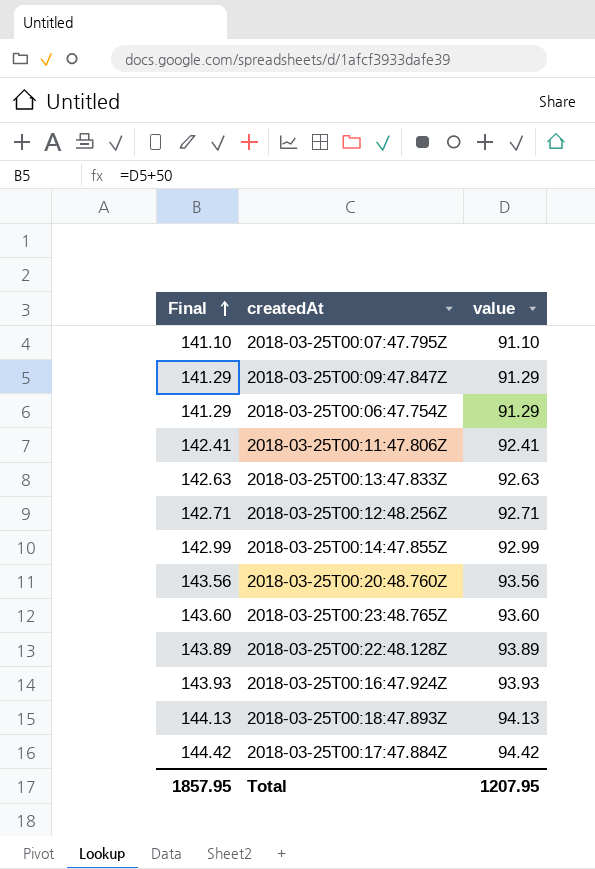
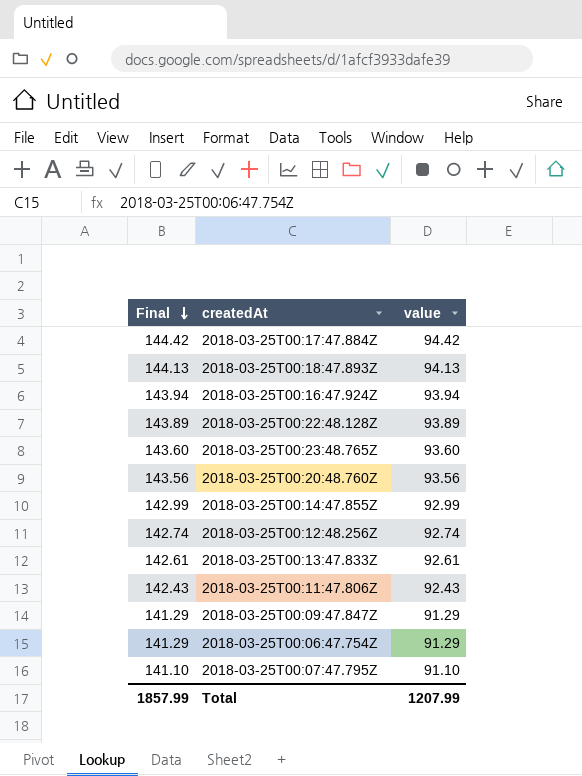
row order: Final ascending -> Final descending
2018-03-25T00:16:47.924Z | Final: 143.93 -> 143.94
2018-03-25T00:16:47.924Z | value: 93.93 -> 93.94
2018-03-25T00:12:48.256Z | Final: 142.71 -> 142.74
2018-03-25T00:12:48.256Z | value: 92.71 -> 92.74
2018-03-25T00:13:47.833Z | Final: 142.63 -> 142.61
2018-03-25T00:13:47.833Z | value: 92.63 -> 92.61
2018-03-25T00:11:47.806Z | Final: 142.41 -> 142.43
2018-03-25T00:11:47.806Z | value: 92.41 -> 92.43
Total | Final: 1857.95 -> 1857.99
Total | value: 1207.95 -> 1207.99

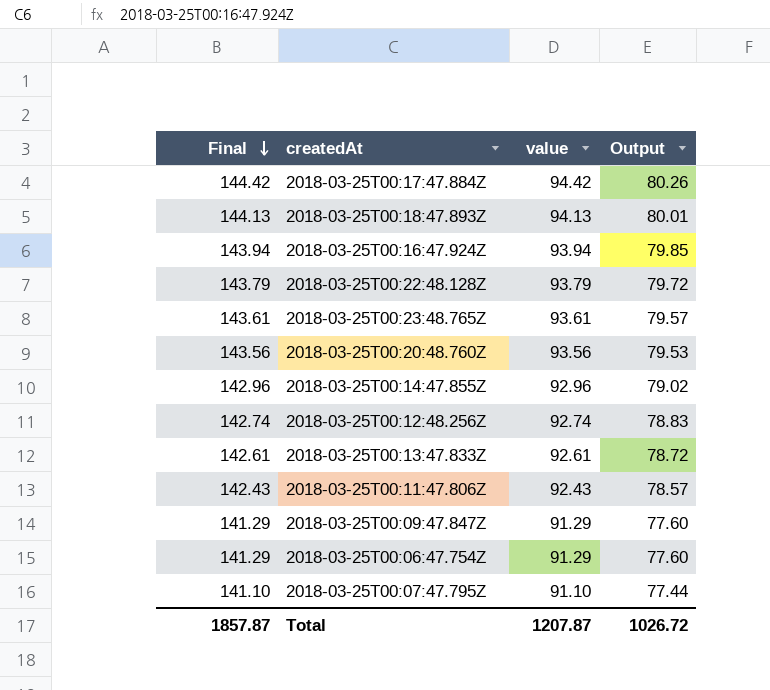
column Output | formula: none -> [value] * 0.85
2018-03-25T00:22:48.128Z | Final: 143.89 -> 143.79
2018-03-25T00:22:48.128Z | value: 93.89 -> 93.79
2018-03-25T00:23:48.765Z | Final: 143.60 -> 143.61
2018-03-25T00:23:48.765Z | value: 93.60 -> 93.61
2018-03-25T00:14:47.855Z | Final: 142.99 -> 142.96
2018-03-25T00:14:47.855Z | value: 92.99 -> 92.96
Total | Final: 1857.99 -> 1857.87
Total | value: 1207.99 -> 1207.87

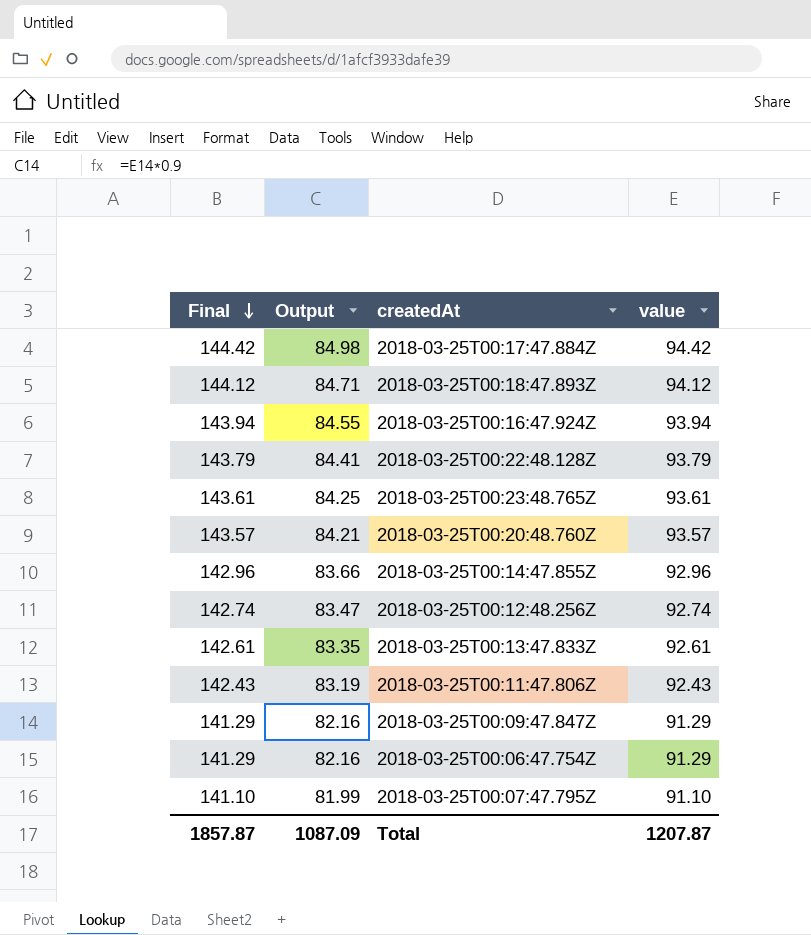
column Output | formula: [value] * 0.85 -> [value] * 0.9
column Output | position: 4 -> 2
2018-03-25T00:18:47.893Z | Final: 144.13 -> 144.12
2018-03-25T00:18:47.893Z | value: 94.13 -> 94.12
2018-03-25T00:20:48.760Z | Final: 143.56 -> 143.57
2018-03-25T00:20:48.760Z | value: 93.56 -> 93.57
Total | Output: 1026.72 -> 1087.09

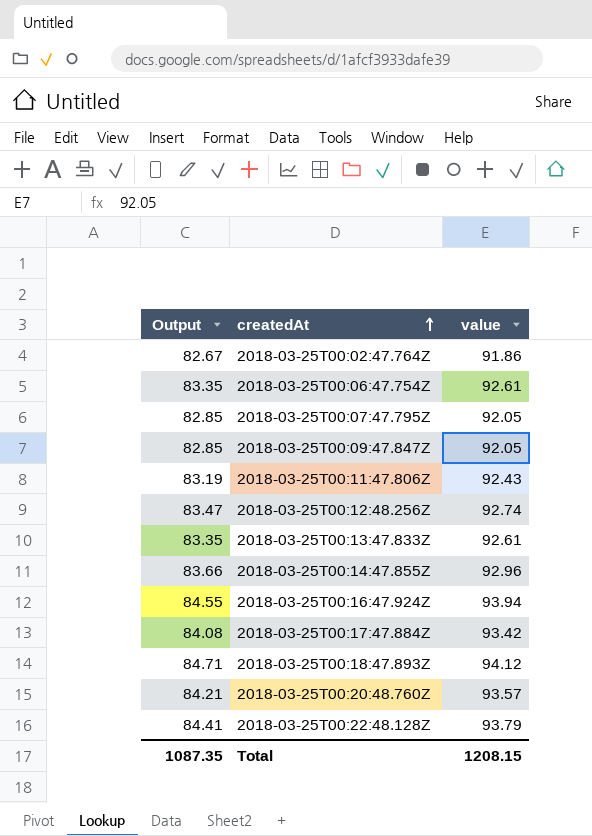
row order: Final descending -> createdAt ascending
column Final | formula: [value] + 50 -> none
row 2018-03-25T00:23:48.765Z: 143.61 | 84.25 | 93.61 -> none
row 2018-03-25T00:02:47.764Z: none -> 82.67 | 91.86
2018-03-25T00:06:47.754Z | Output: 82.16 -> 83.35
2018-03-25T00:06:47.754Z | value: 91.29 -> 92.61
2018-03-25T00:07:47.795Z | Output: 81.99 -> 82.85
2018-03-25T00:07:47.795Z | value: 91.10 -> 92.05
2018-03-25T00:09:47.847Z | Output: 82.16 -> 82.85
2018-03-25T00:09:47.847Z | value: 91.29 -> 92.05
2018-03-25T00:17:47.884Z | Output: 84.98 -> 84.08
2018-03-25T00:17:47.884Z | value: 94.42 -> 93.42
Total | Output: 1087.09 -> 1087.35
Total | value: 1207.87 -> 1208.15

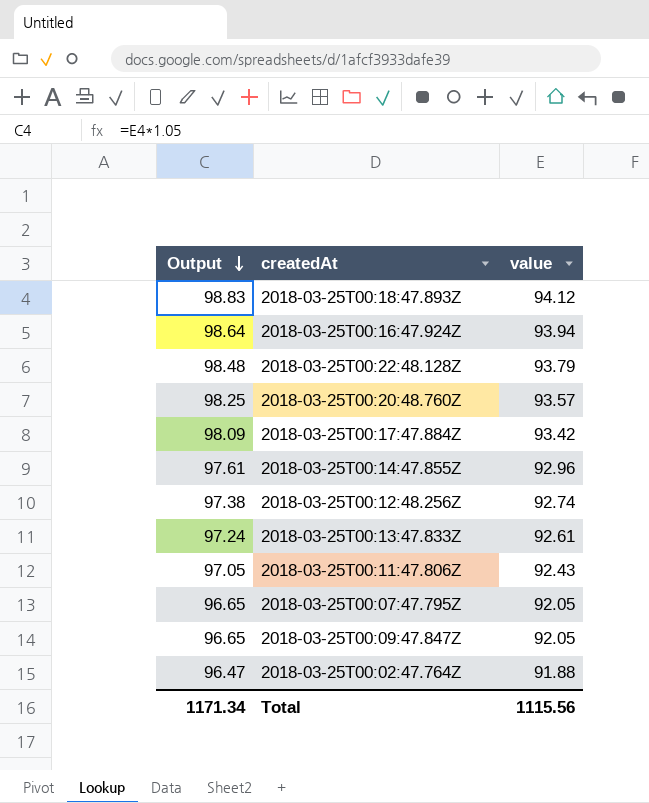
row order: createdAt ascending -> Output descending
column Output | formula: [value] * 0.9 -> [value] * 1.05
row 2018-03-25T00:06:47.754Z: 83.35 | 92.61 -> none
2018-03-25T00:02:47.764Z | value: 91.86 -> 91.88
Total | Output: 1087.35 -> 1171.34
Total | value: 1208.15 -> 1115.56

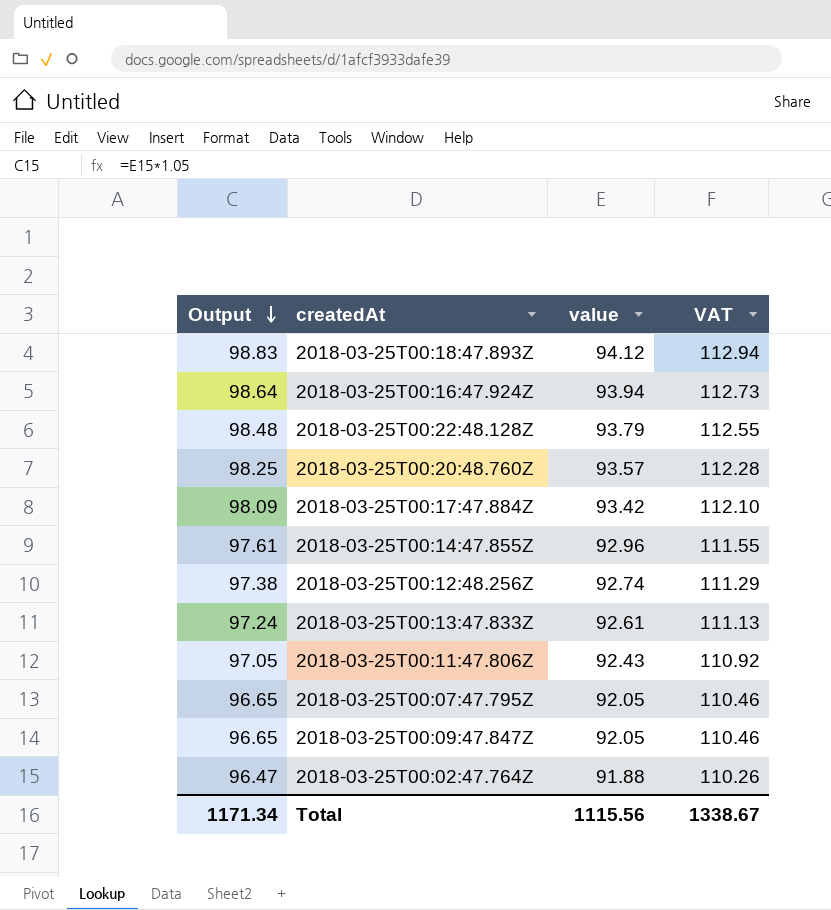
column VAT | formula: none -> [value] * 1.2

